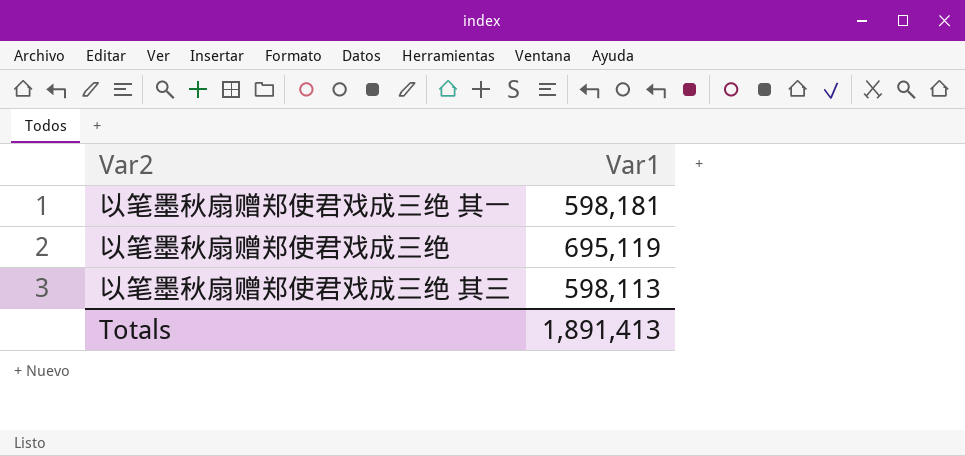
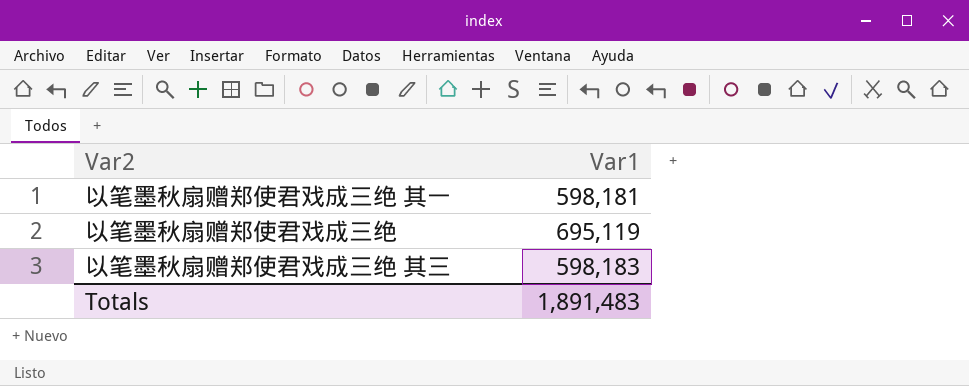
以笔墨秋扇赠郑使君戏成三绝 其三 | Var1: 598,113 -> 598,183
Totals | Var1: 1,891,413 -> 1,891,483

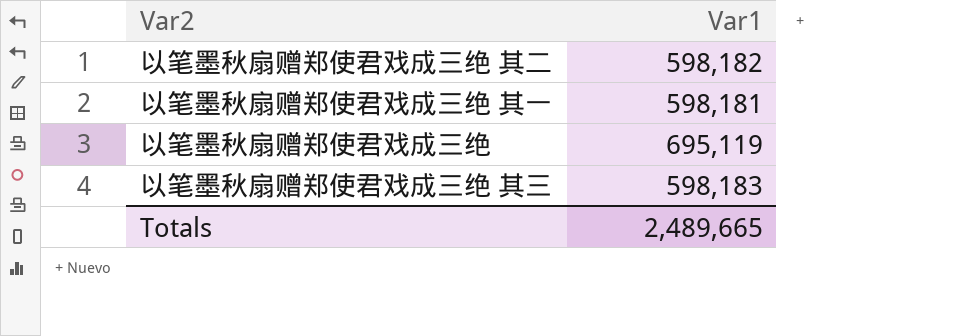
row 以笔墨秋扇赠郑使君戏成三绝 其二: none -> 598,182
Totals | Var1: 1,891,483 -> 2,489,665

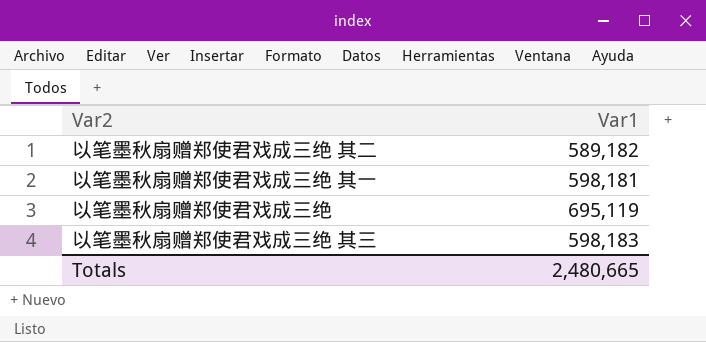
以笔墨秋扇赠郑使君戏成三绝 其二 | Var1: 598,182 -> 589,182
Totals | Var1: 2,489,665 -> 2,480,665

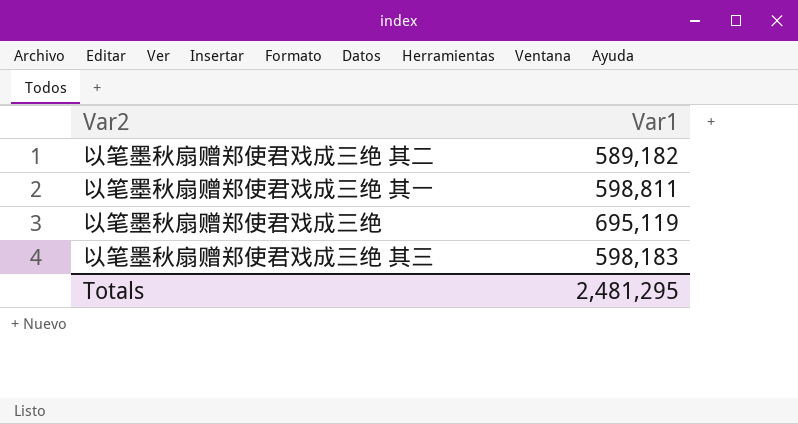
以笔墨秋扇赠郑使君戏成三绝 其一 | Var1: 598,181 -> 598,811
Totals | Var1: 2,480,665 -> 2,481,295

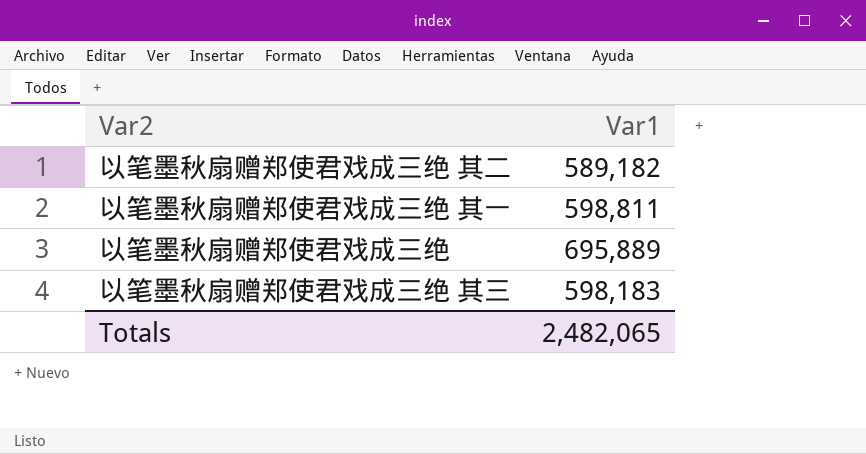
以笔墨秋扇赠郑使君戏成三绝 | Var1: 695,119 -> 695,889
Totals | Var1: 2,481,295 -> 2,482,065

